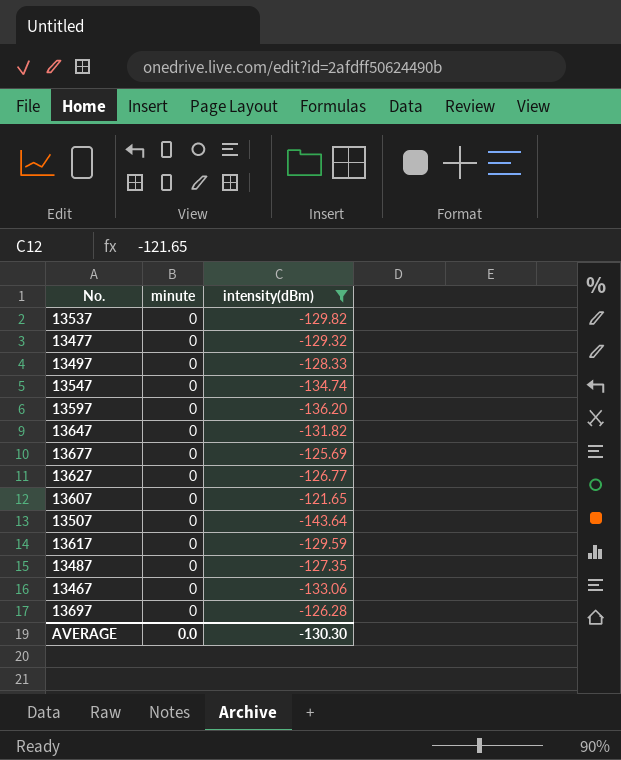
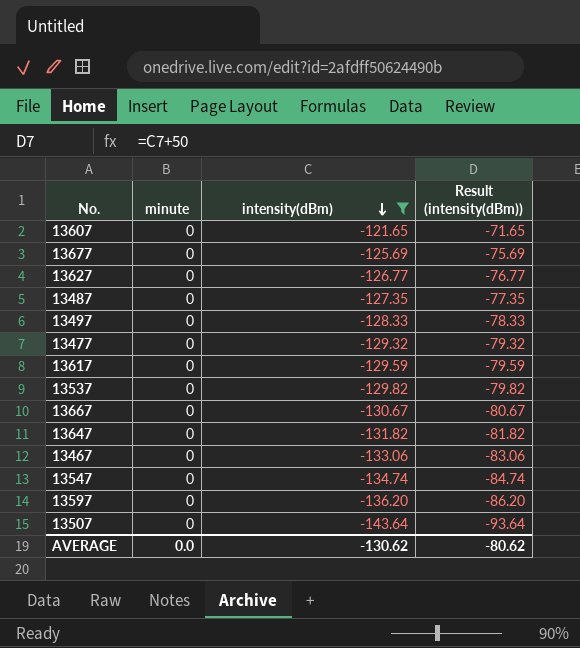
row order: none -> intensity(dBm) descending
column Result (intensity(dBm)) | formula: none -> [intensity(dBm)] + 50
row 13697: 0 | -126.28 -> none
row 13667: none -> 0 | -130.67 | -80.67
AVERAGE | intensity(dBm): -130.30 -> -130.62

